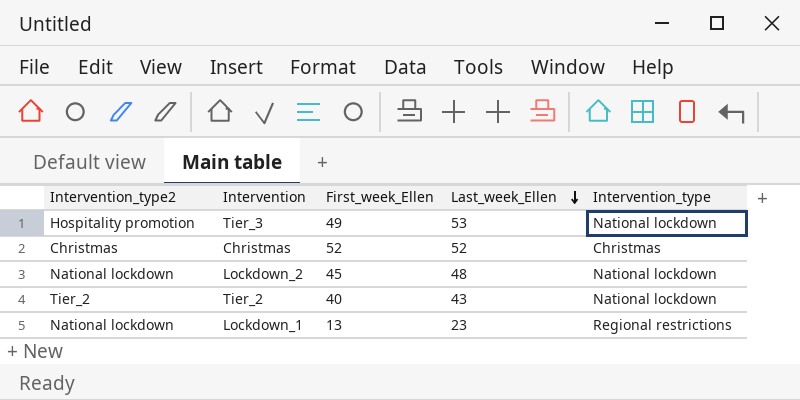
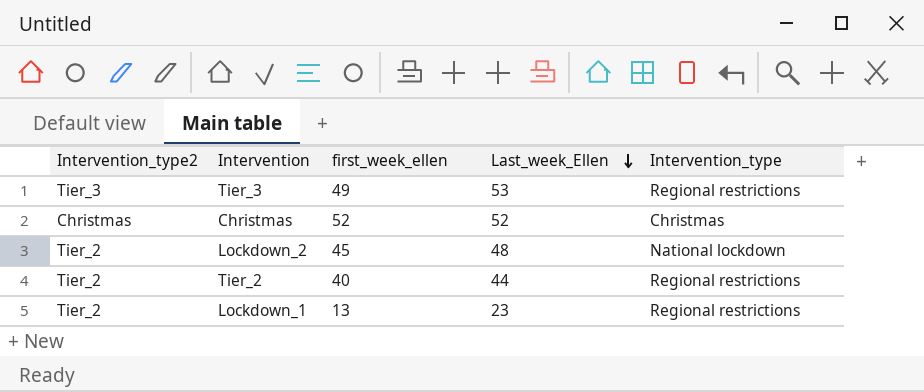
column name: First_week_Ellen -> first_week_ellen
Tier_3 | Intervention_type2: Hospitality promotion -> Tier_3
Tier_3 | Intervention_type: National lockdown -> Regional restrictions
Lockdown_2 | Intervention_type2: National lockdown -> Tier_2
Tier_2 | Last_week_Ellen: 43 -> 44
Tier_2 | Intervention_type: National lockdown -> Regional restrictions
Lockdown_1 | Intervention_type2: National lockdown -> Tier_2

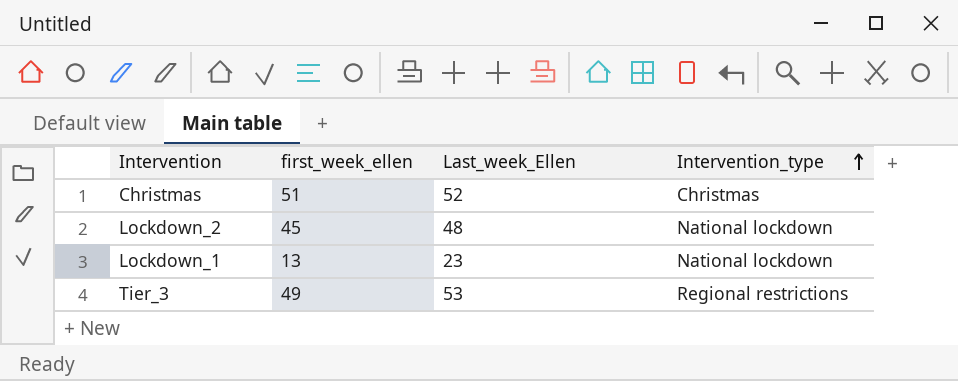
row order: Last_week_Ellen descending -> Intervention_type ascending
column Intervention_type2 | position: 1 -> none
row Tier_2: Tier_2 | 40 | 44 | Regional restrictions -> none
Christmas | first_week_ellen: 52 -> 51
Lockdown_1 | Intervention_type: Regional restrictions -> National lockdown

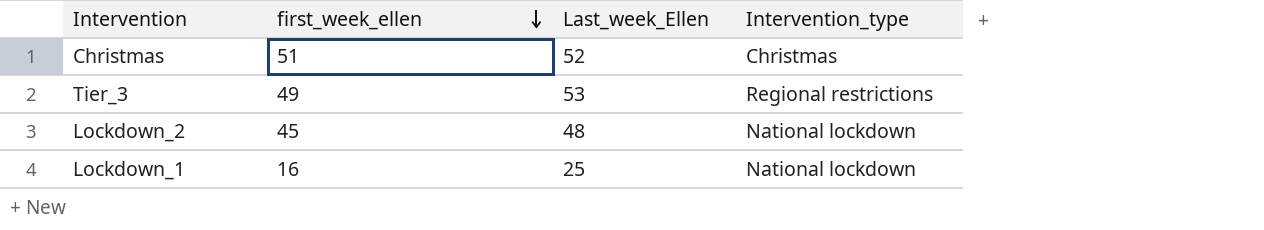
row order: Intervention_type ascending -> first_week_ellen descending
Lockdown_1 | first_week_ellen: 13 -> 16
Lockdown_1 | Last_week_Ellen: 23 -> 25

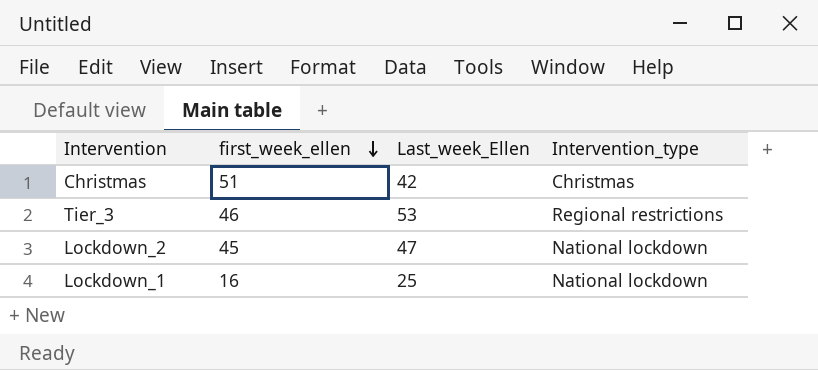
Christmas | Last_week_Ellen: 52 -> 42
Tier_3 | first_week_ellen: 49 -> 46
Lockdown_2 | Last_week_Ellen: 48 -> 47

